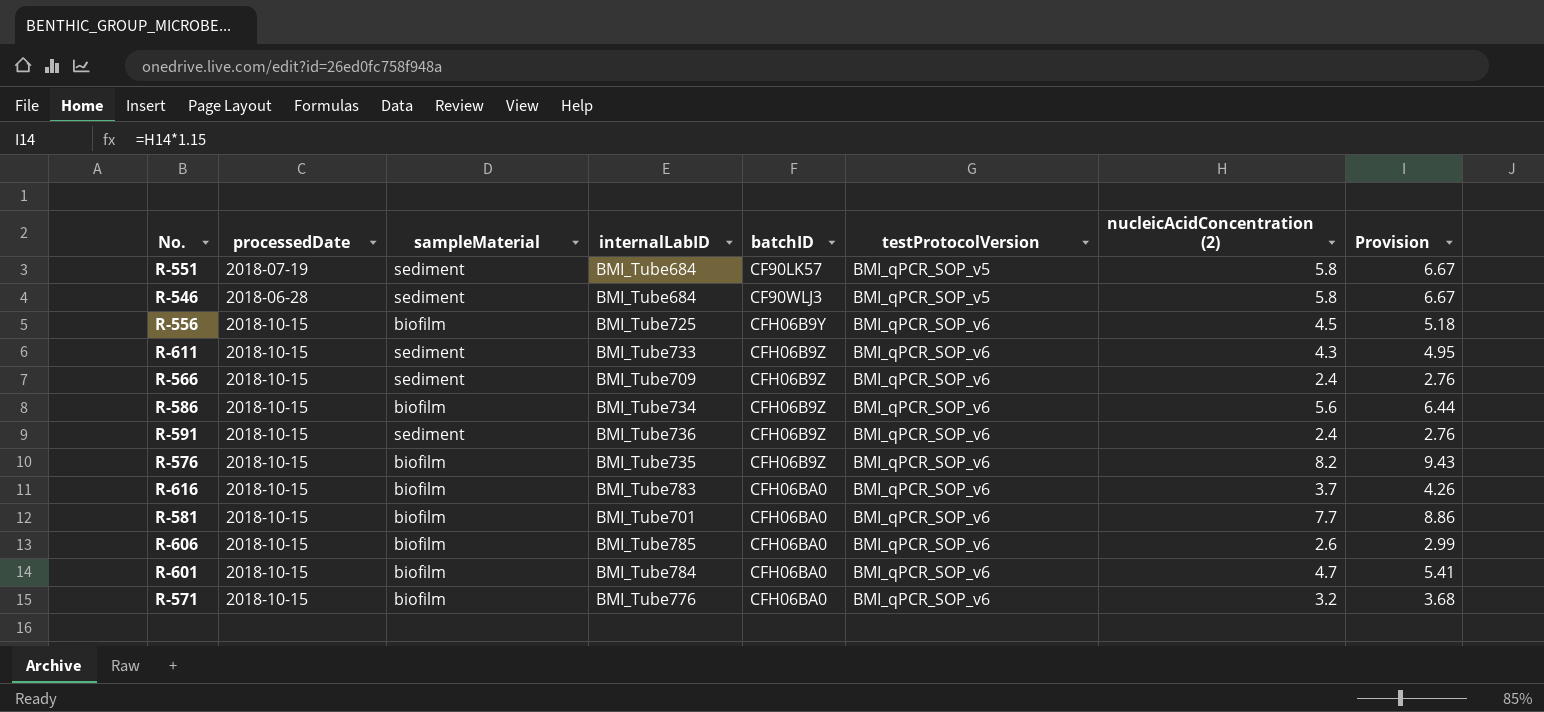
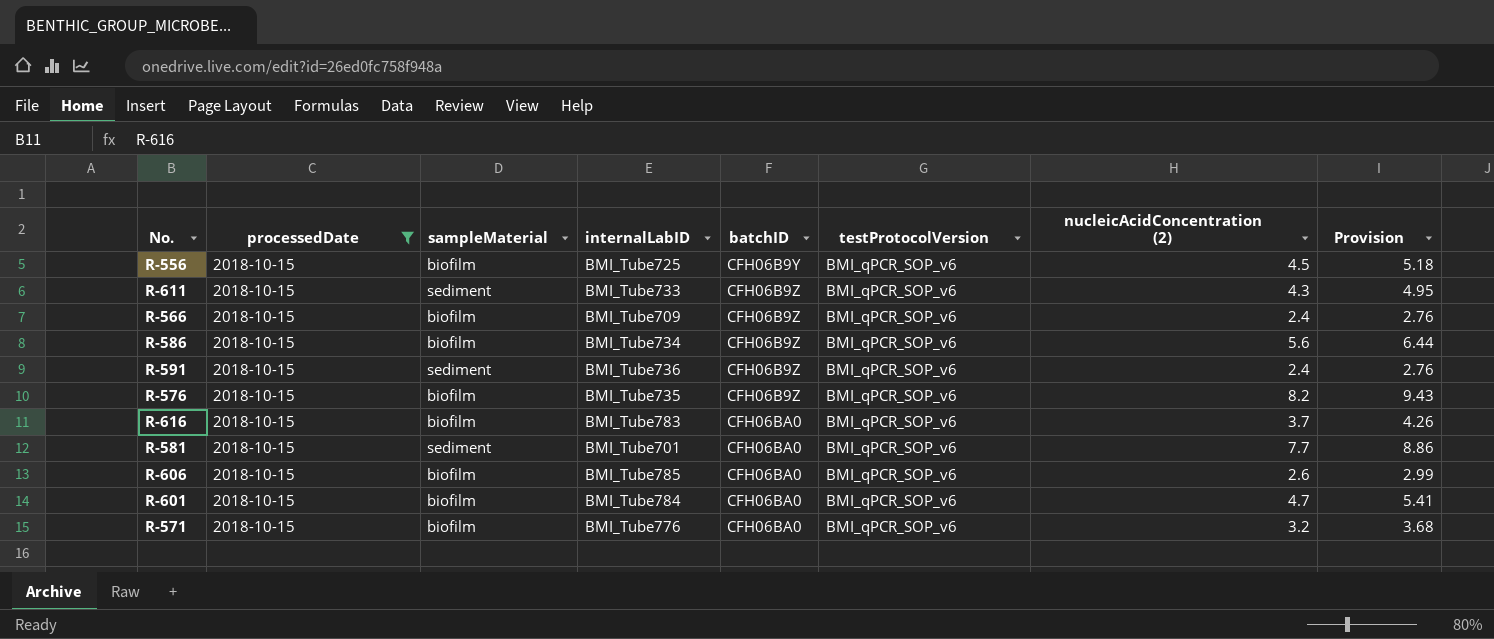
filter: none -> processedDate = 2018-10-15
R-566 | sampleMaterial: sediment -> biofilm
R-581 | sampleMaterial: biofilm -> sediment

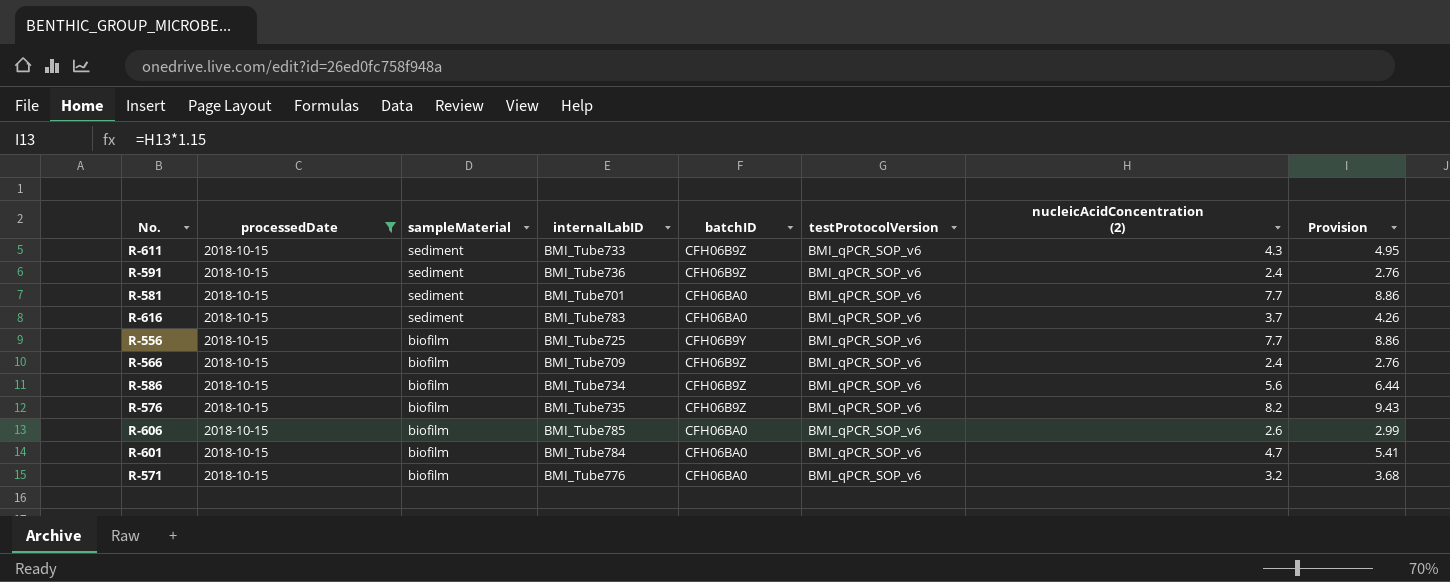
row order: batchID ascending -> sampleMaterial descending
R-616 | sampleMaterial: biofilm -> sediment
R-556 | nucleicAcidConcentration (2): 4.5 -> 7.7
R-556 | Provision: 5.18 -> 8.86

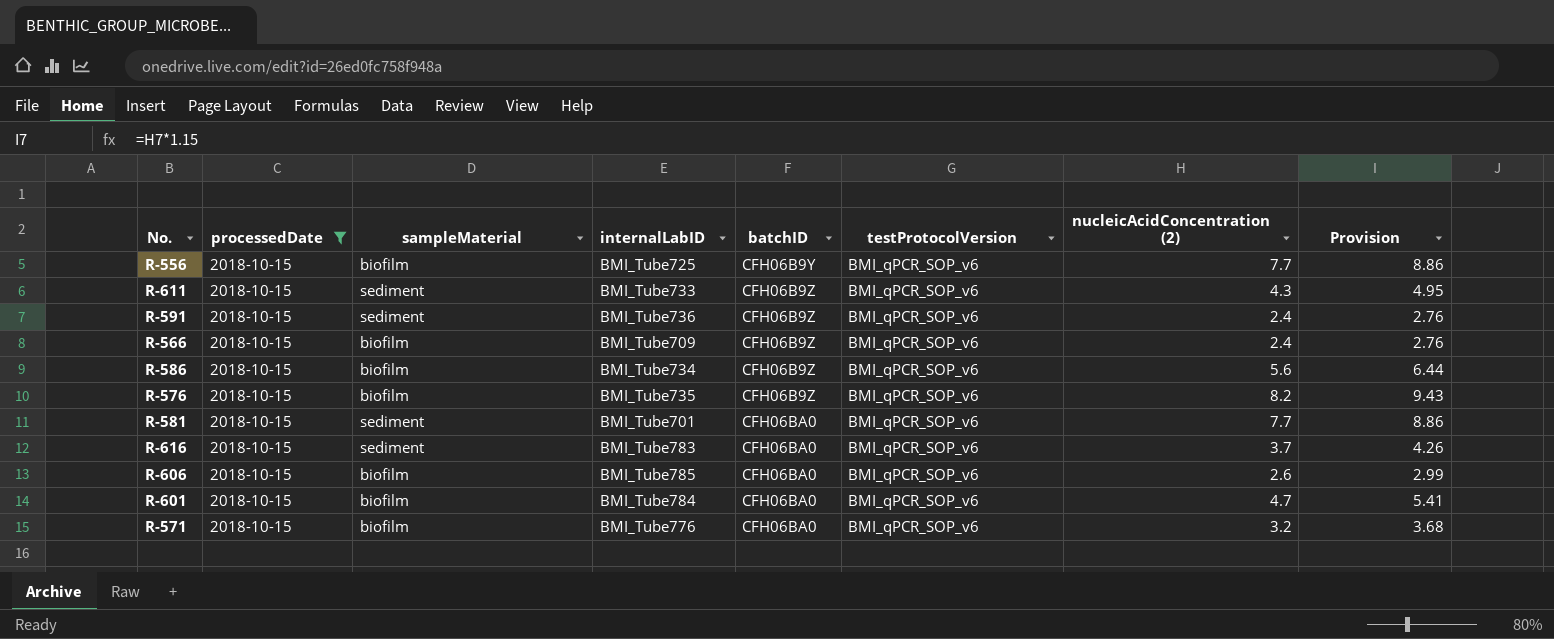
row order: sampleMaterial descending -> batchID ascending

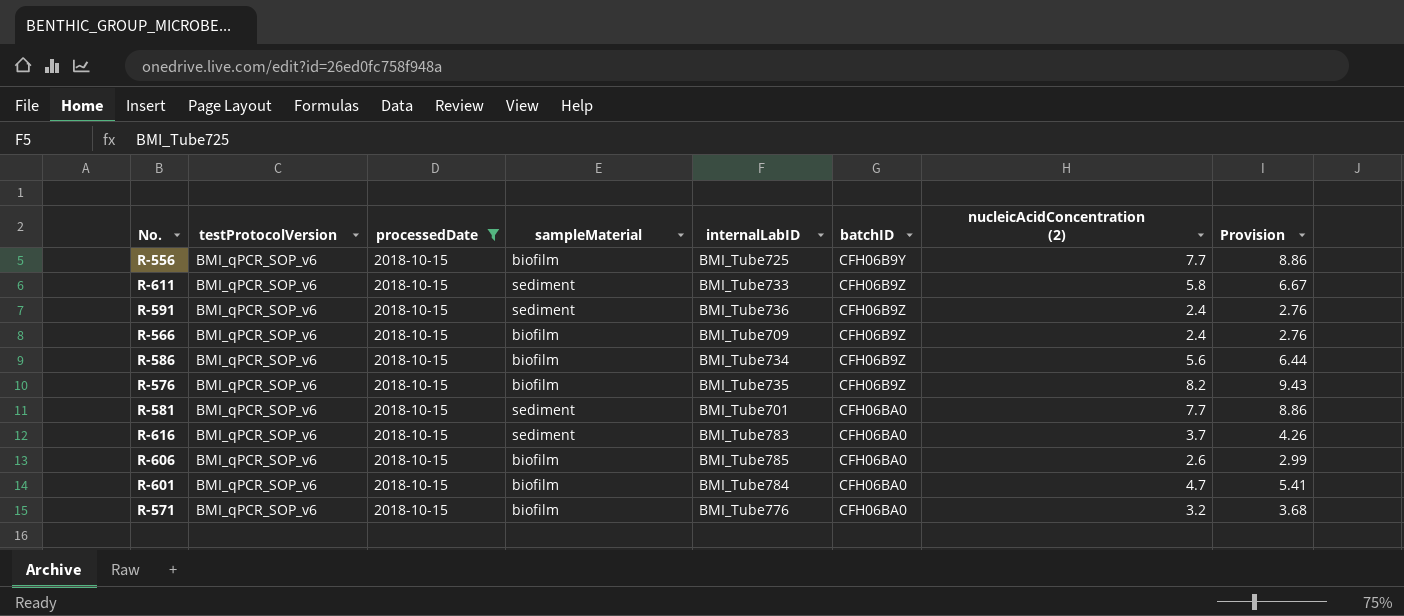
column testProtocolVersion | position: 6 -> 2
R-611 | nucleicAcidConcentration (2): 4.3 -> 5.8
R-611 | Provision: 4.95 -> 6.67

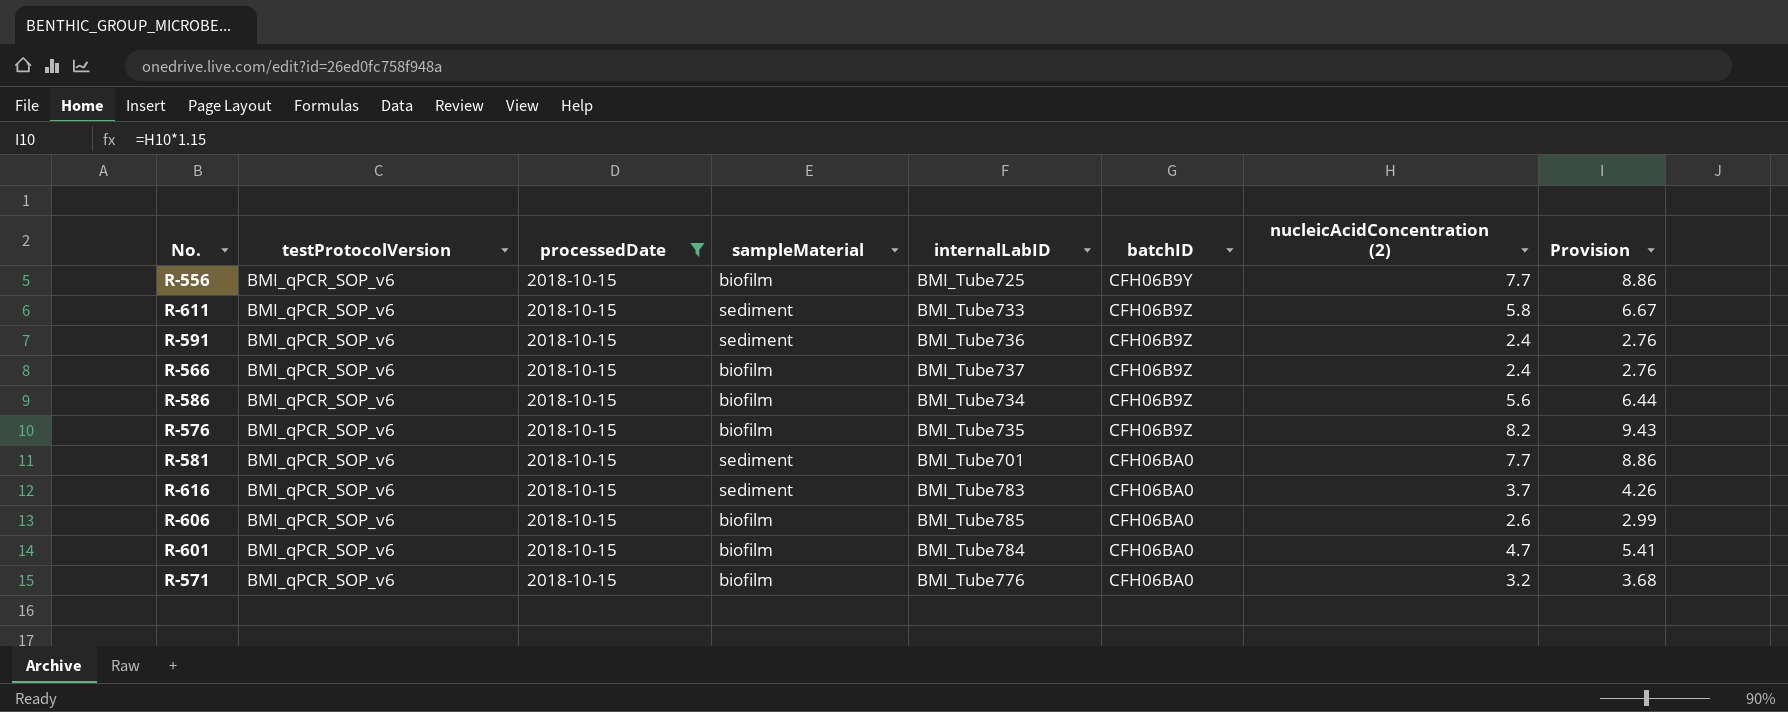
R-566 | internalLabID: BMI_Tube709 -> BMI_Tube737

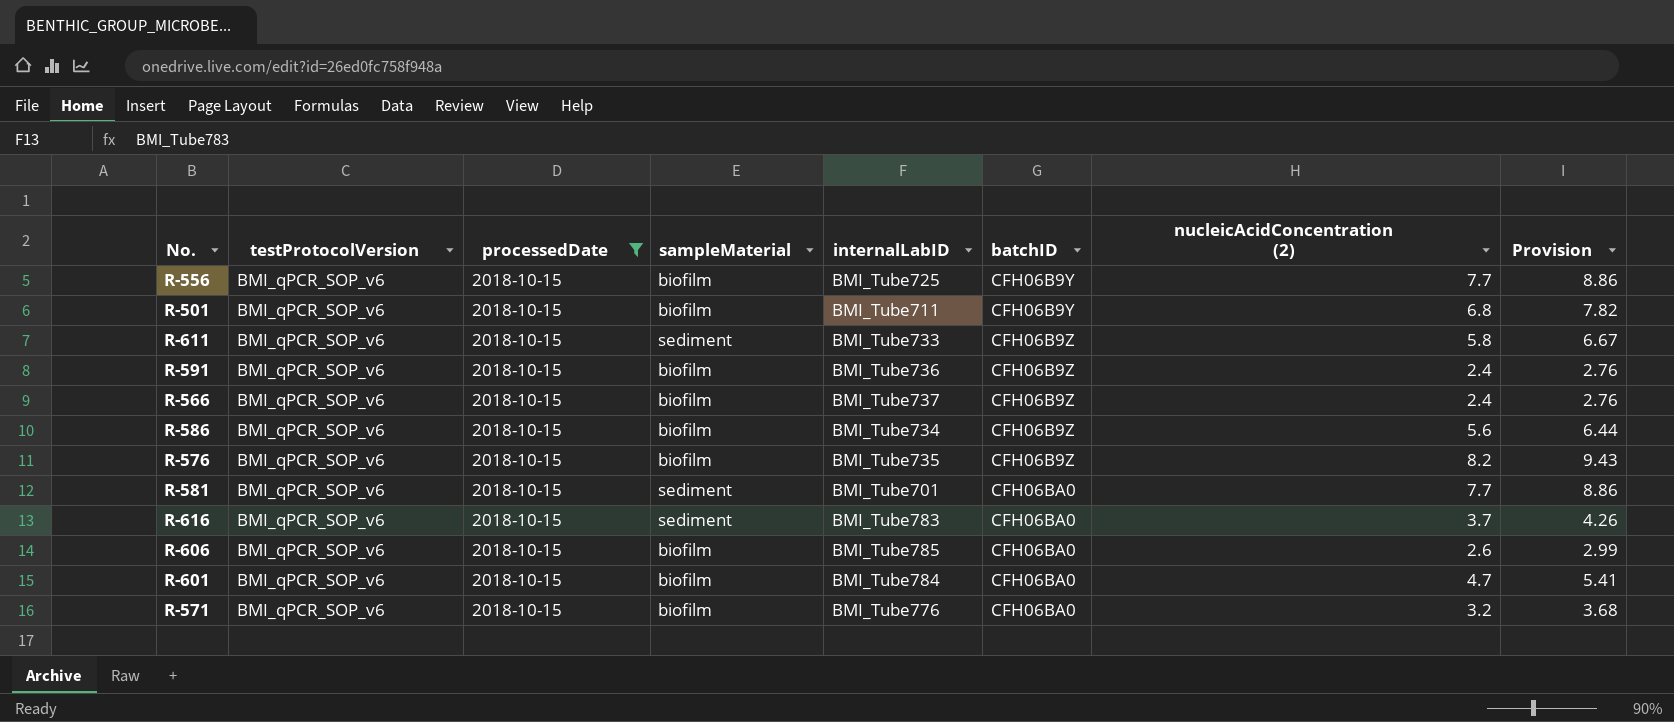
row R-501: none -> BMI_qPCR_SOP_v6 | 2018-10-15 | biofilm | BMI_Tube711 | CFH06B9Y | 6.8 | 7.82
R-591 | sampleMaterial: sediment -> biofilm

